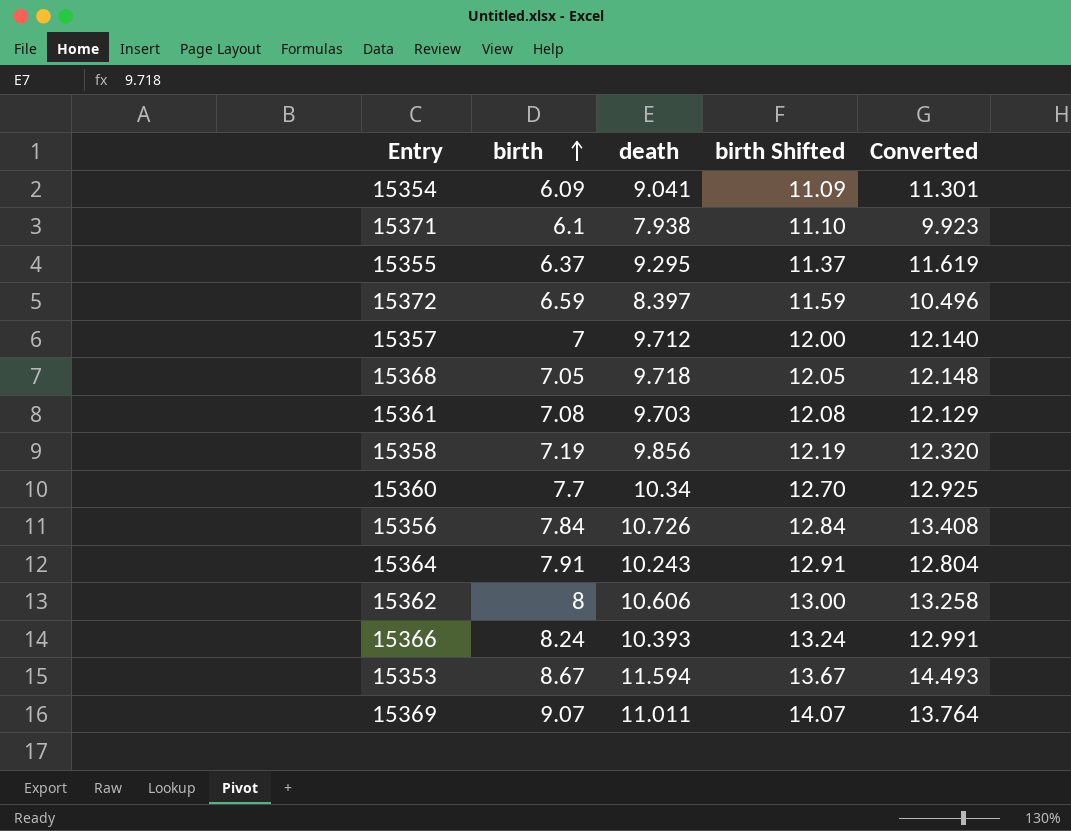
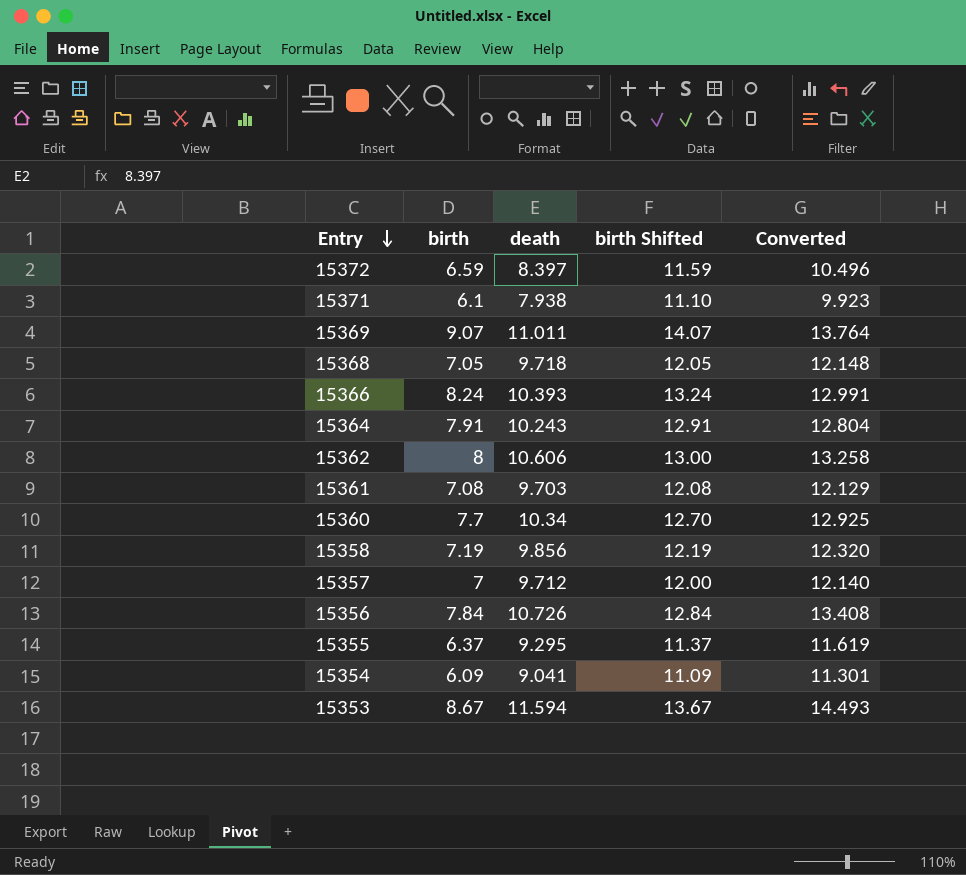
row order: birth ascending -> Entry descending

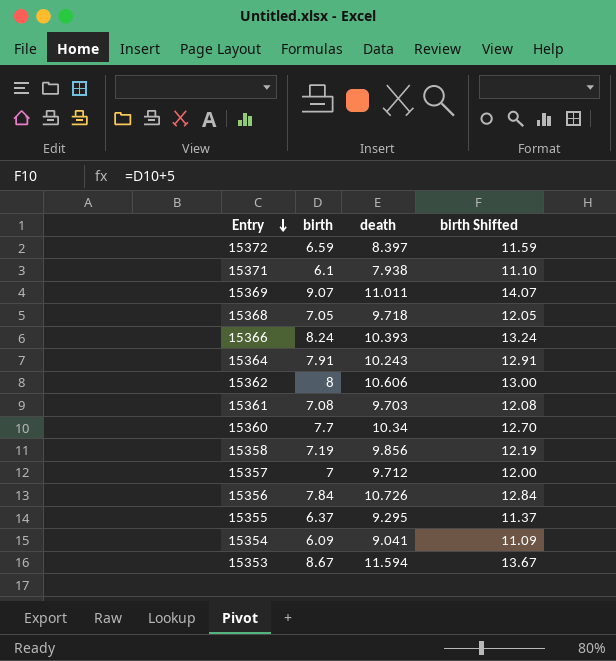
column Converted | formula: [death] * 1.25 -> none

